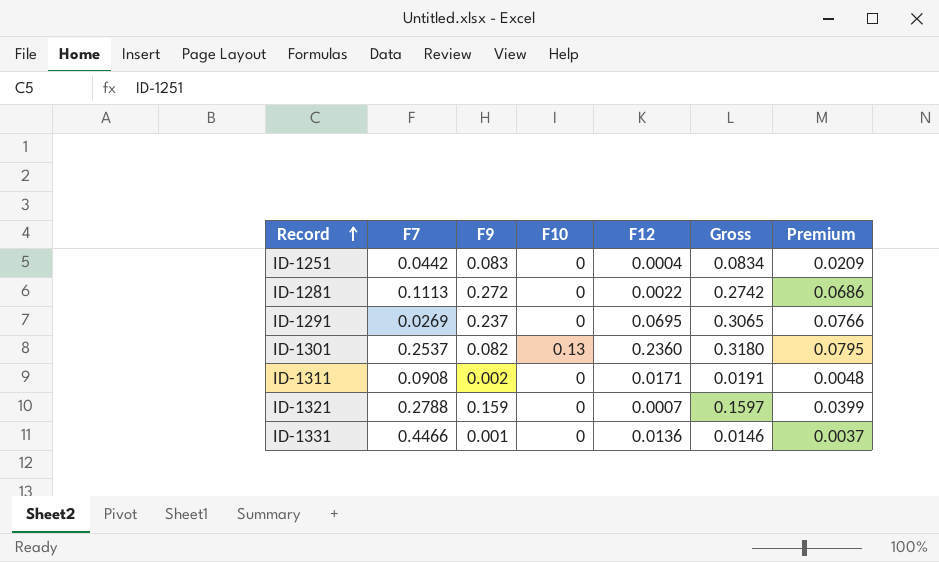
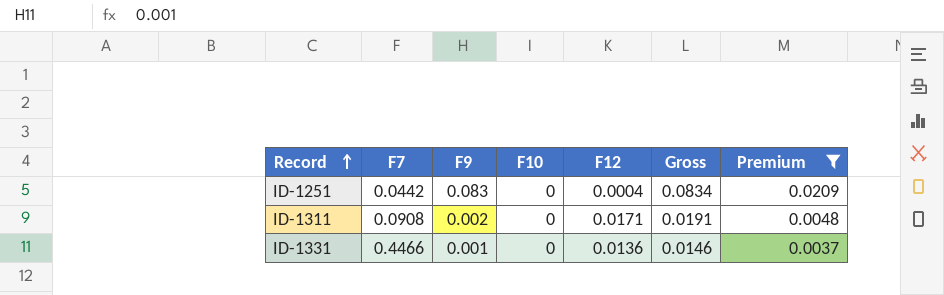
filter: none -> Premium <= 0.0209

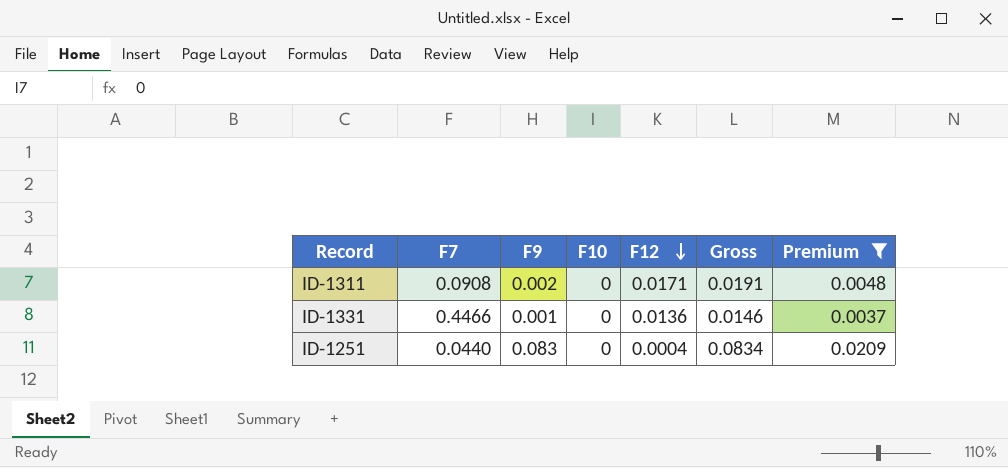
row order: Record ascending -> F12 descending
ID-1251 | F7: 0.0442 -> 0.0440

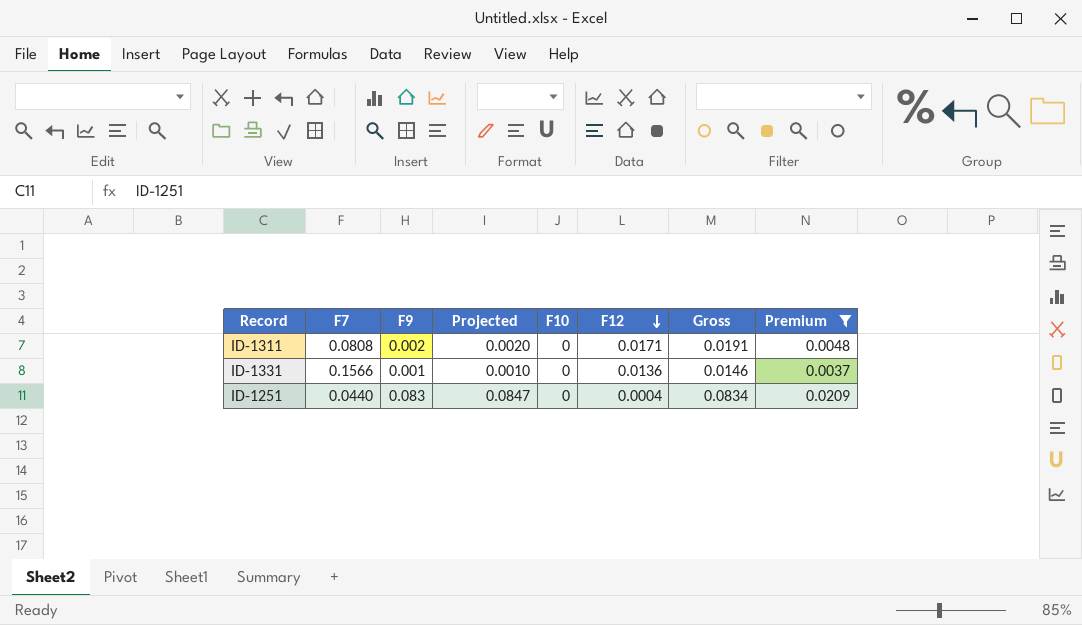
column Projected | formula: none -> [F9] * 1.02
ID-1311 | F7: 0.0908 -> 0.0808
ID-1331 | F7: 0.4466 -> 0.1566

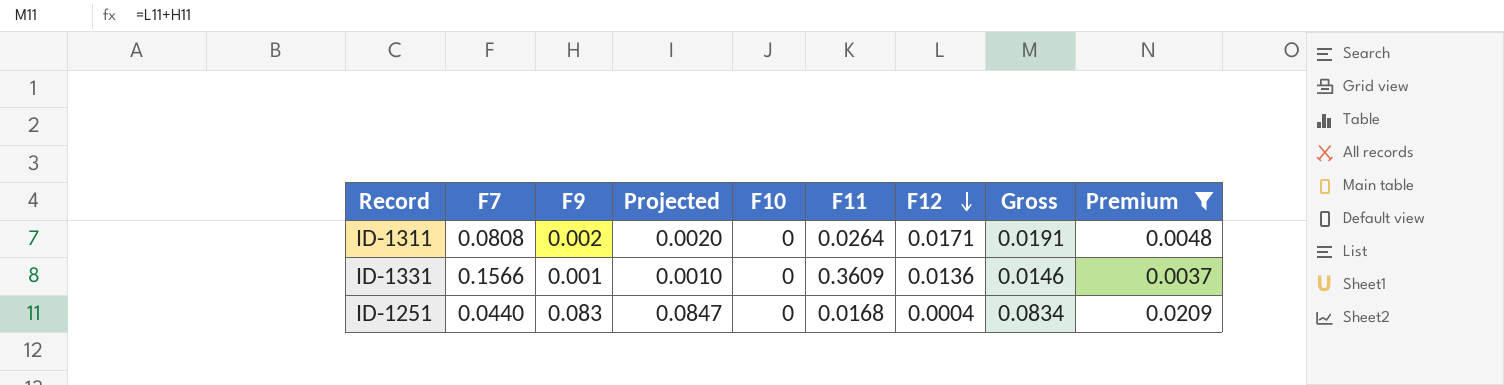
column F11 | position: none -> 6

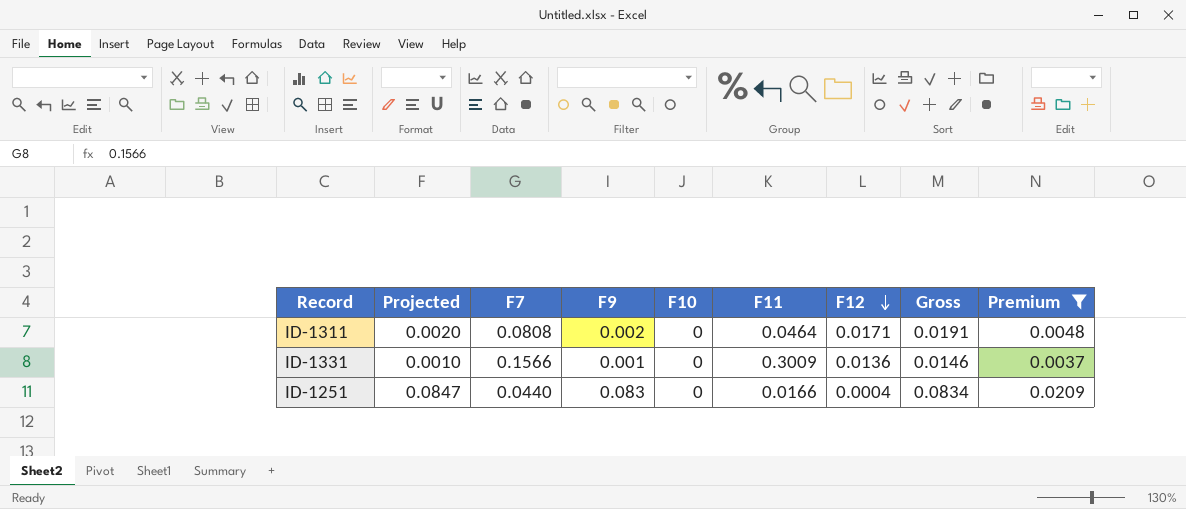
column Projected | position: 4 -> 2
ID-1311 | F11: 0.0264 -> 0.0464
ID-1331 | F11: 0.3609 -> 0.3009
ID-1251 | F11: 0.0168 -> 0.0166

